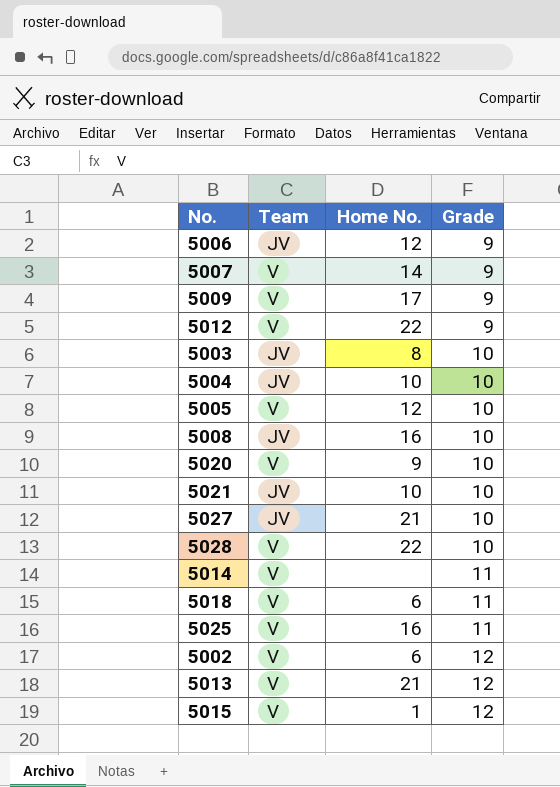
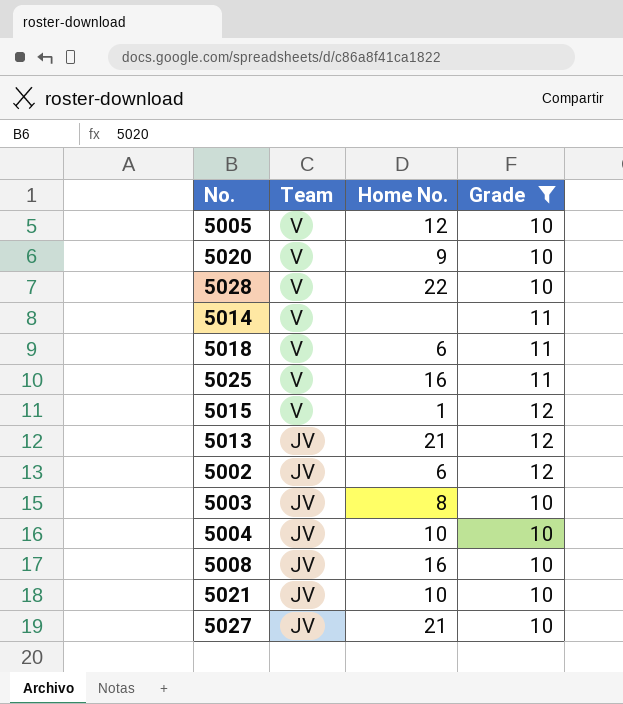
filter: none -> Grade != 9
row order: Grade ascending -> Team descending
5013 | Team: V -> JV
5002 | Team: V -> JV

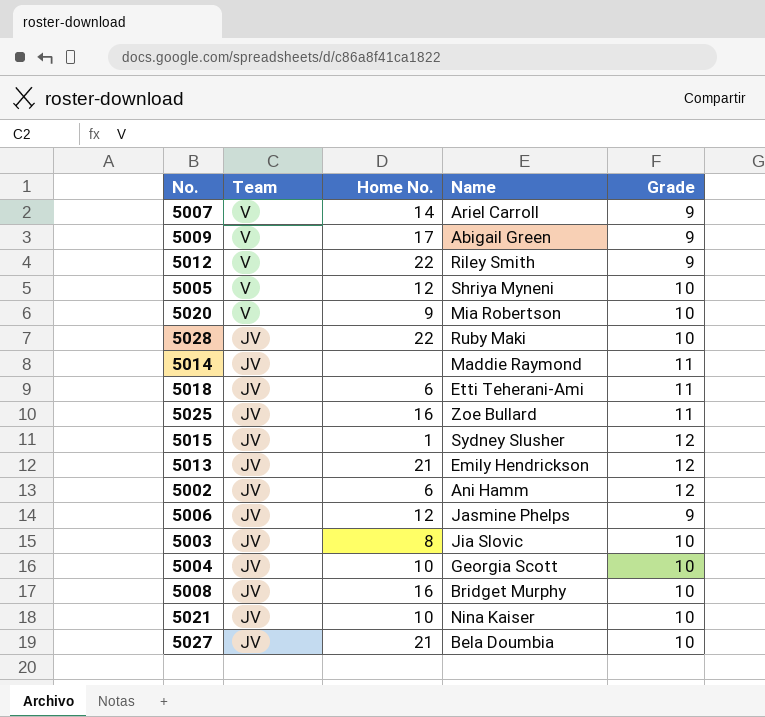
filter: Grade != 9 -> none
column Name | position: none -> 4
5028 | Team: V -> JV
5014 | Team: V -> JV
5018 | Team: V -> JV
5025 | Team: V -> JV
5015 | Team: V -> JV

